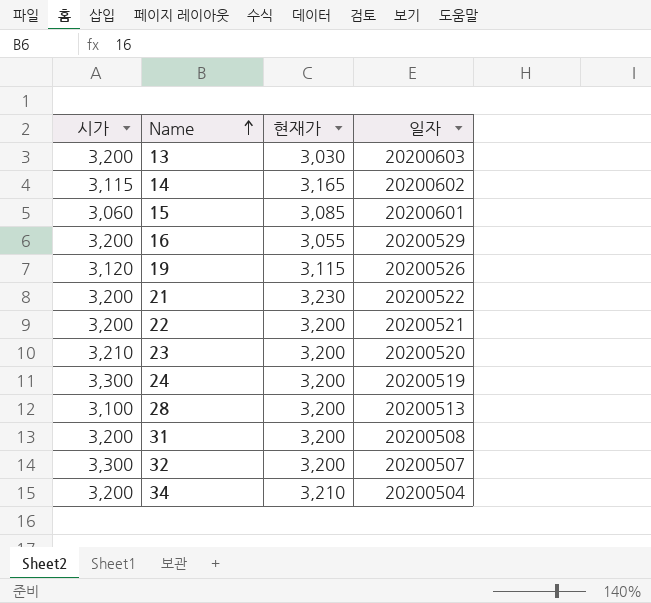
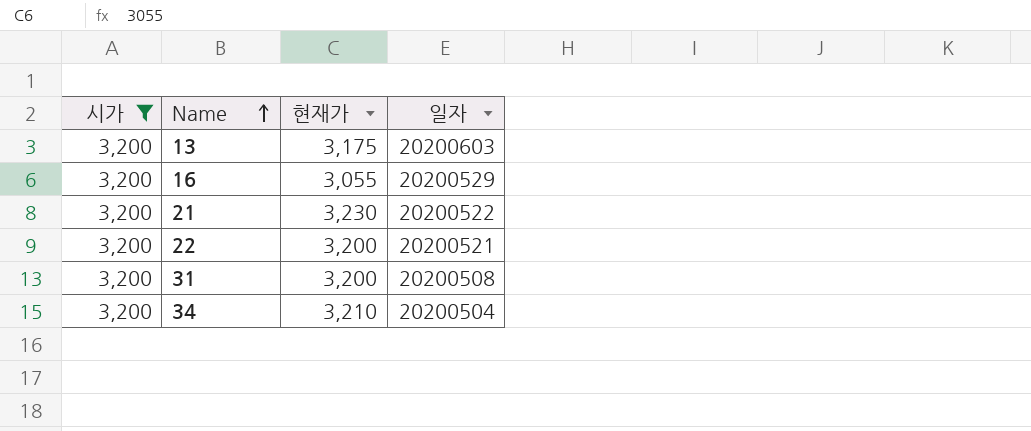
filter: none -> 시가 = 3,200
13 | 현재가: 3,030 -> 3,175

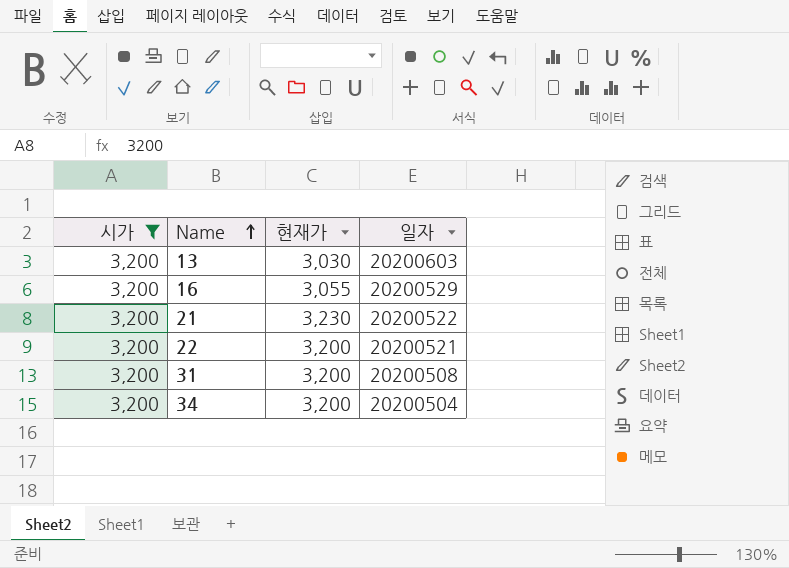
13 | 현재가: 3,175 -> 3,030
34 | 현재가: 3,210 -> 3,200

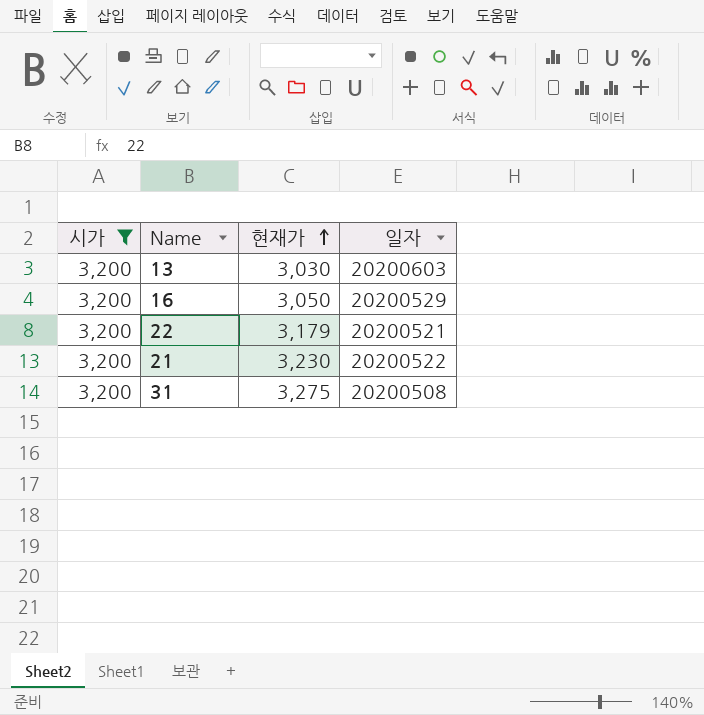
row order: Name ascending -> 현재가 ascending
row 34: 3,200 | 3,200 | 20200504 -> none
16 | 현재가: 3,055 -> 3,050
22 | 현재가: 3,200 -> 3,179
31 | 현재가: 3,200 -> 3,275

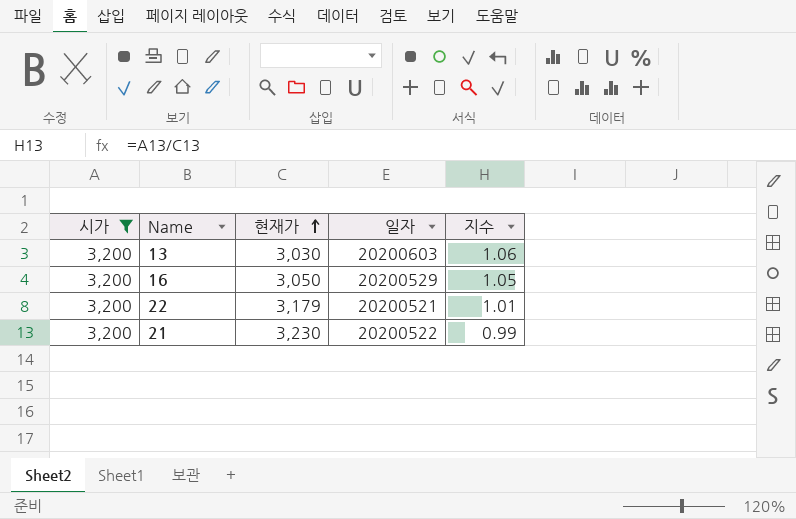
column 지수 | formula: none -> [시가] / [현재가]
row 31: 3,200 | 3,275 | 20200508 -> none

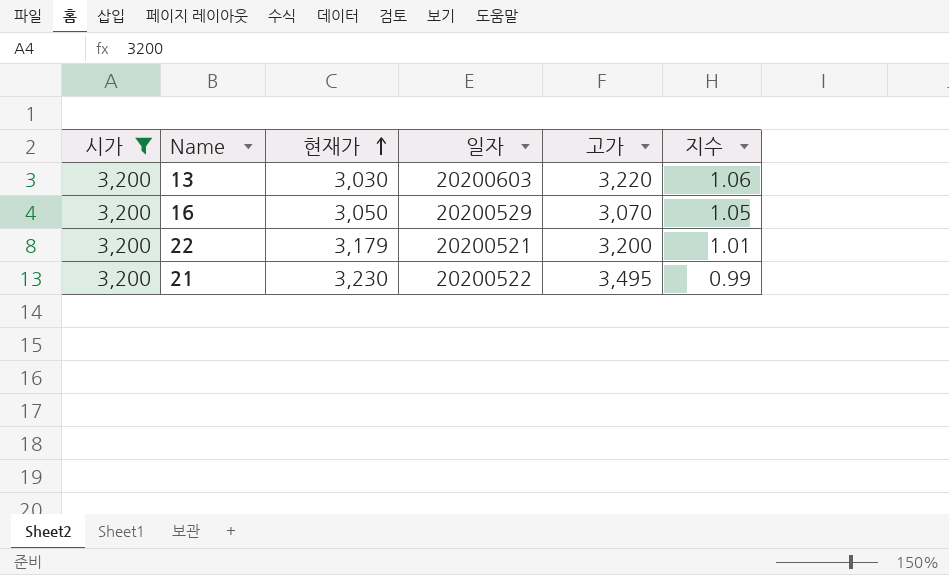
column 고가 | position: none -> 5

